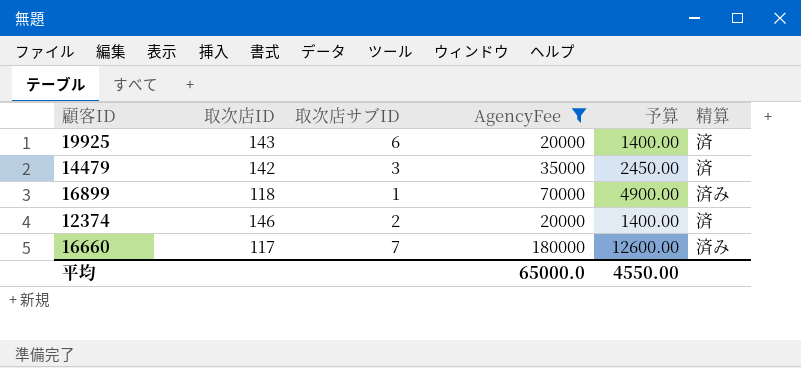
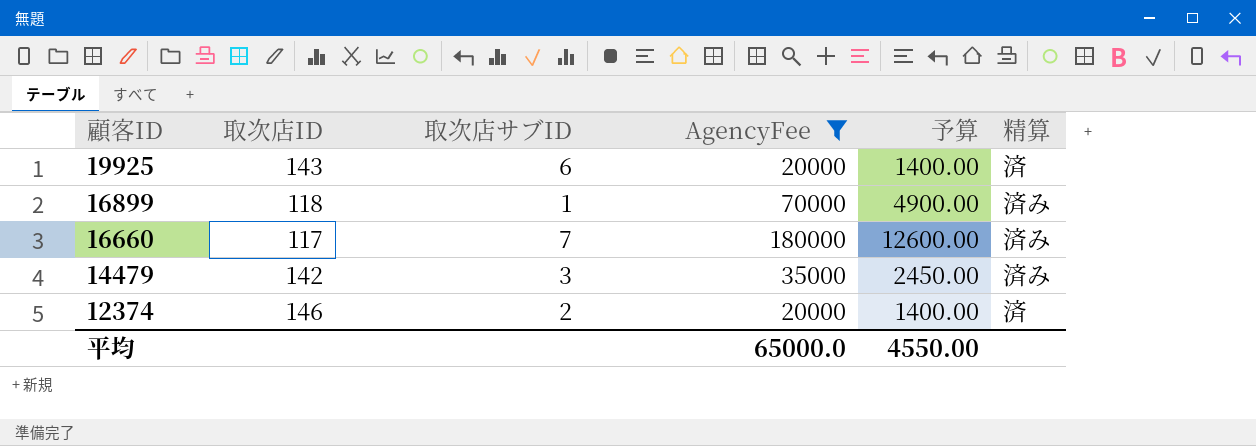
row order: none -> 顧客ID descending
14479 | 精算: 済 -> 済み

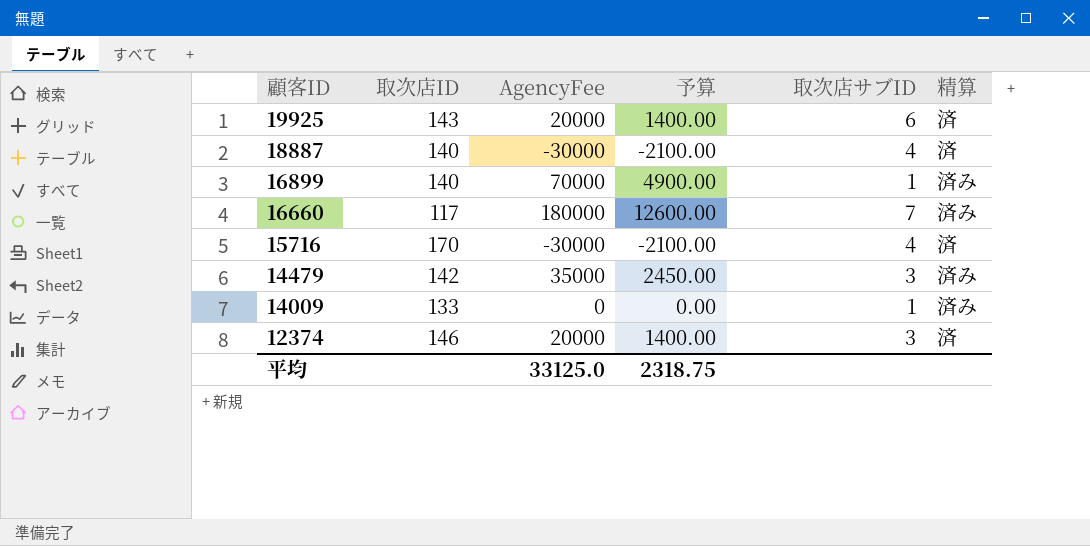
filter: AgencyFee >= 20000 -> none
column 取次店サブID | position: 3 -> 5
16899 | 取次店ID: 118 -> 140
12374 | 取次店サブID: 2 -> 3
平均 | AgencyFee: 65000.0 -> 33125.0
平均 | 予算: 4550.00 -> 2318.75

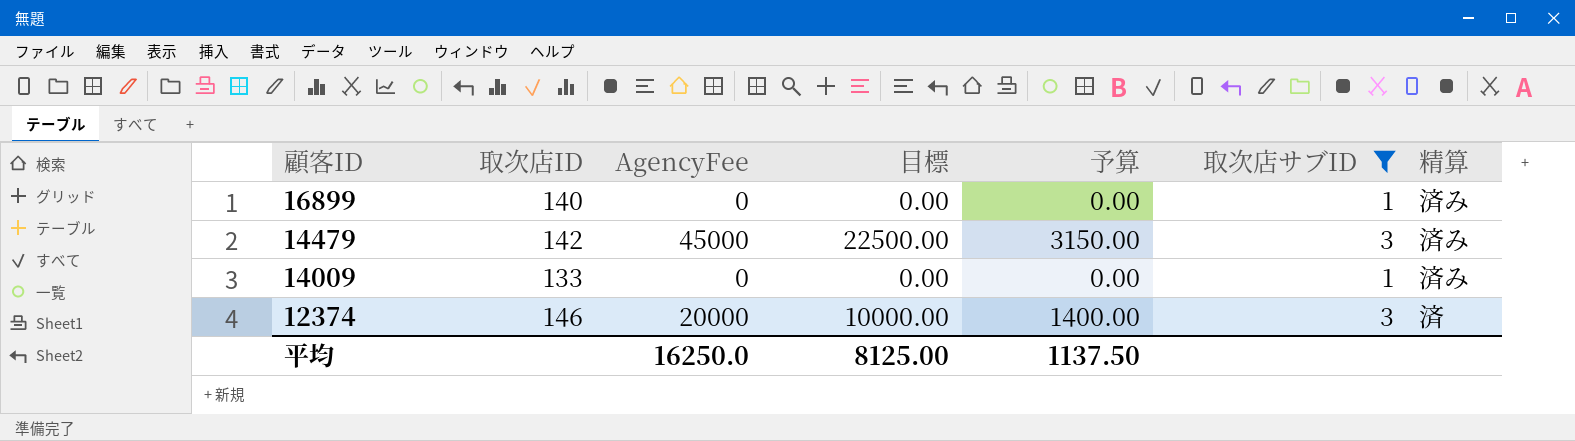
filter: none -> 取次店サブID <= 3
column 目標 | formula: none -> [AgencyFee] * 0.5
16899 | AgencyFee: 70000 -> 0
16899 | 予算: 4900.00 -> 0.00
14479 | AgencyFee: 35000 -> 45000
14479 | 予算: 2450.00 -> 3150.00
平均 | AgencyFee: 33125.0 -> 16250.0
平均 | 予算: 2318.75 -> 1137.50

